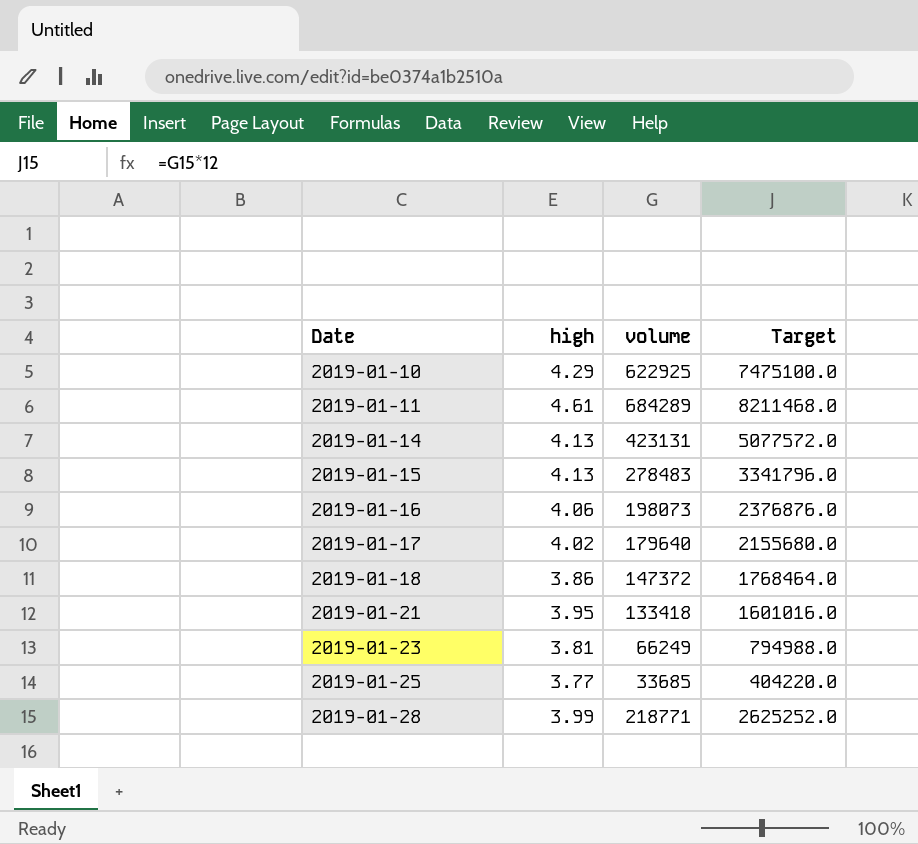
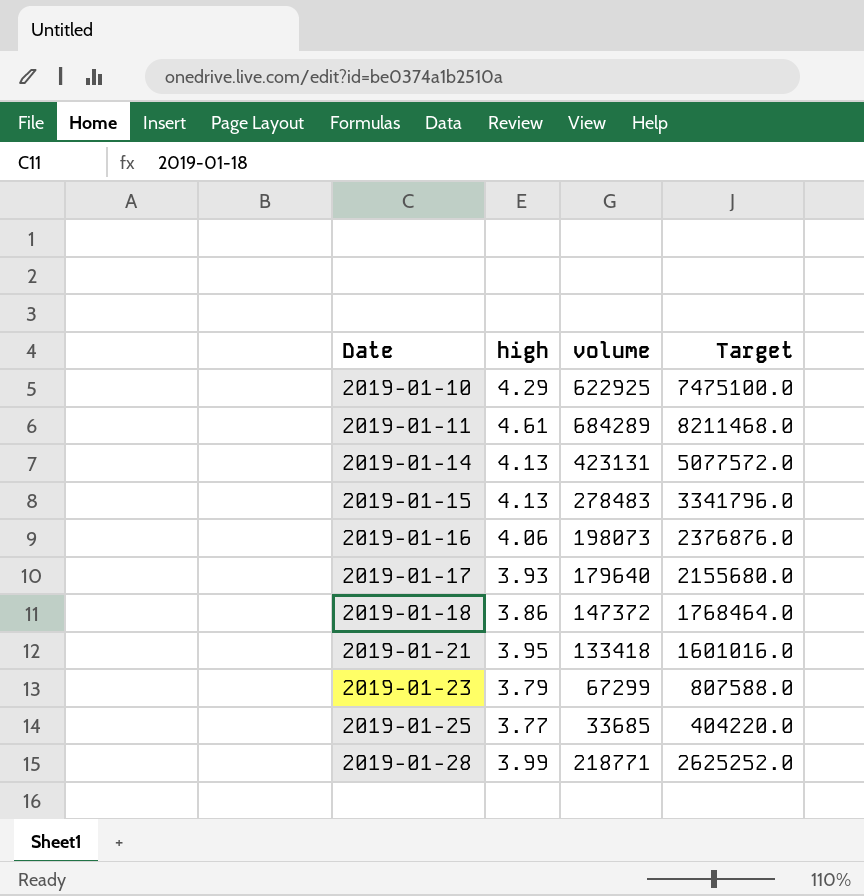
2019-01-17 | high: 4.02 -> 3.93
2019-01-23 | high: 3.81 -> 3.79
2019-01-23 | volume: 66249 -> 67299
2019-01-23 | Target: 794988.0 -> 807588.0

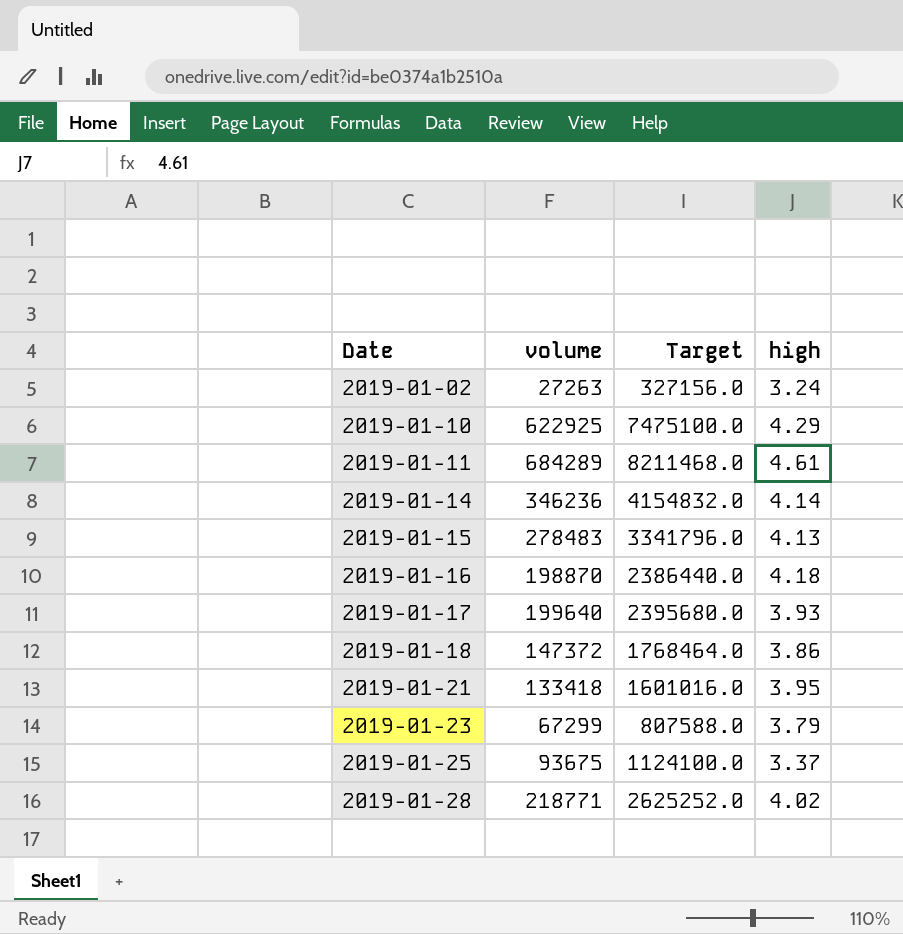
column high | position: 2 -> 4
row 2019-01-02: none -> 27263 | 327156.0 | 3.24
2019-01-14 | volume: 423131 -> 346236
2019-01-14 | Target: 5077572.0 -> 4154832.0
2019-01-14 | high: 4.13 -> 4.14
2019-01-16 | volume: 198073 -> 198870
2019-01-16 | Target: 2376876.0 -> 2386440.0
2019-01-16 | high: 4.06 -> 4.18
2019-01-17 | volume: 179640 -> 199640
2019-01-17 | Target: 2155680.0 -> 2395680.0
2019-01-25 | volume: 33685 -> 93675
2019-01-25 | Target: 404220.0 -> 1124100.0
2019-01-25 | high: 3.77 -> 3.37
2019-01-28 | high: 3.99 -> 4.02

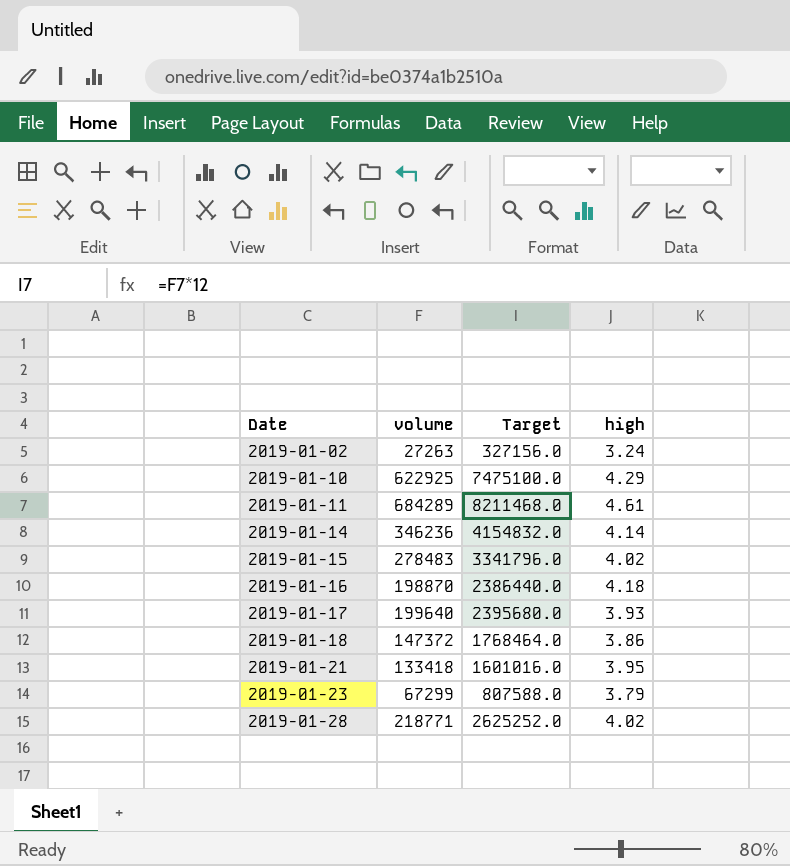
row 2019-01-25: 93675 | 1124100.0 | 3.37 -> none
2019-01-15 | high: 4.13 -> 4.02

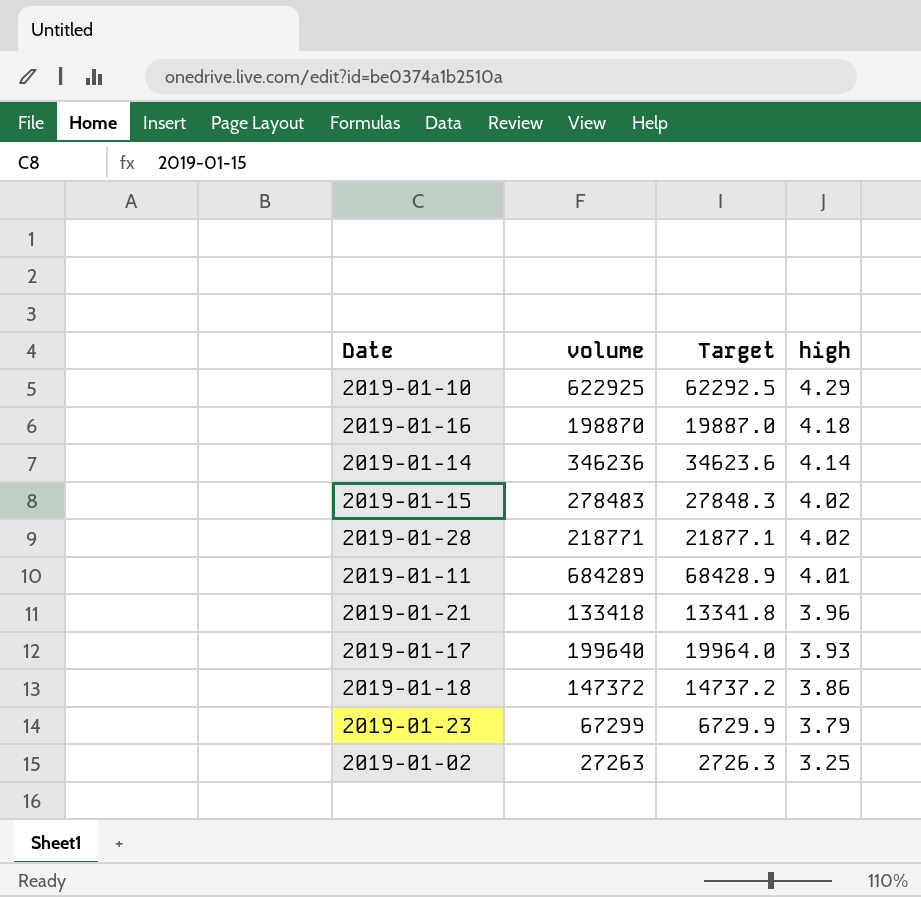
row order: Date ascending -> high descending
column Target | formula: [volume] * 12 -> [volume] * 0.1
2019-01-11 | high: 4.61 -> 4.01
2019-01-21 | high: 3.95 -> 3.96
2019-01-02 | high: 3.24 -> 3.25

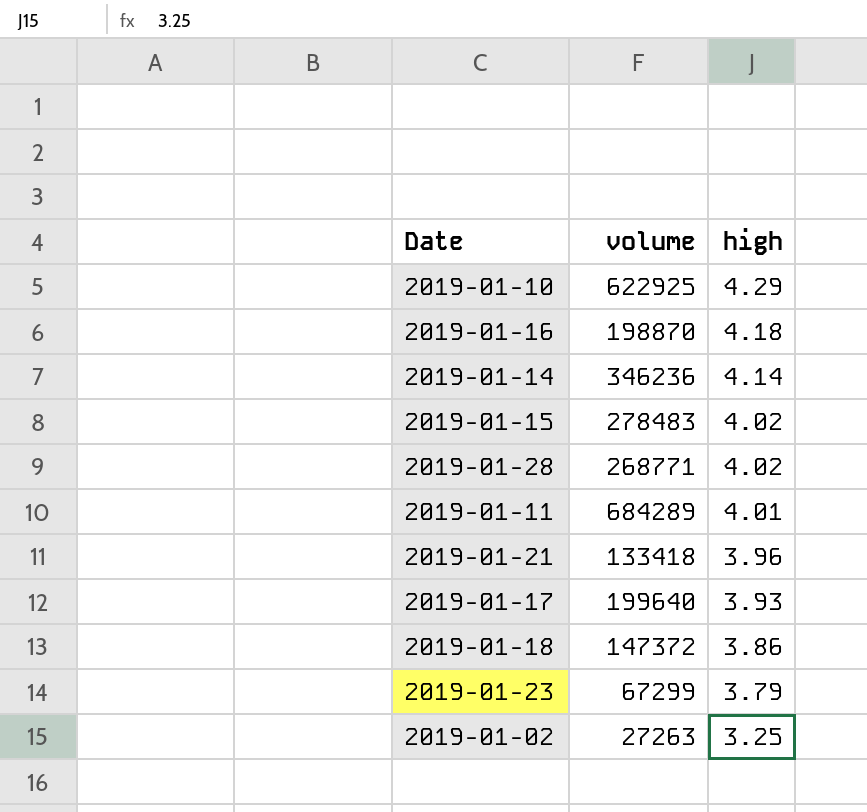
column Target | formula: [volume] * 0.1 -> none
2019-01-28 | volume: 218771 -> 268771

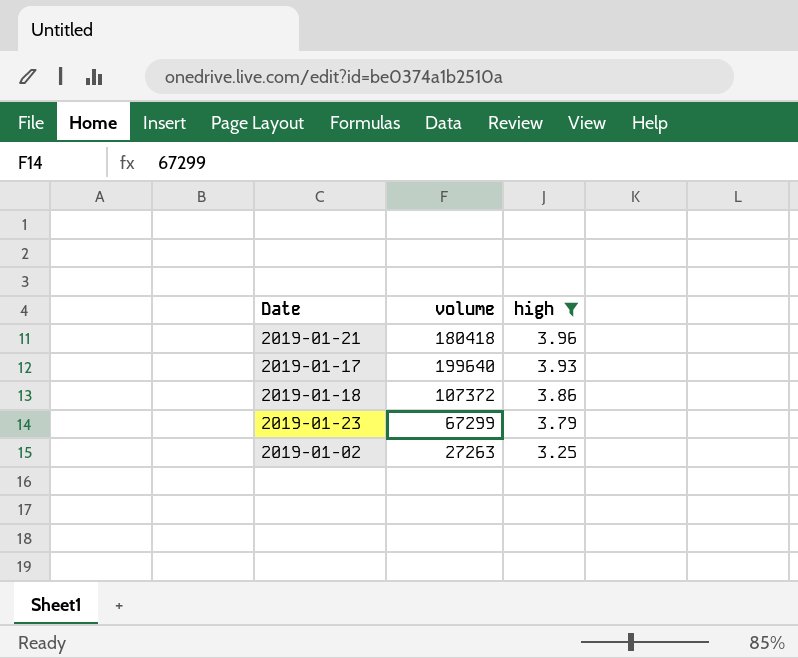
filter: none -> high <= 3.96
2019-01-21 | volume: 133418 -> 180418
2019-01-18 | volume: 147372 -> 107372

